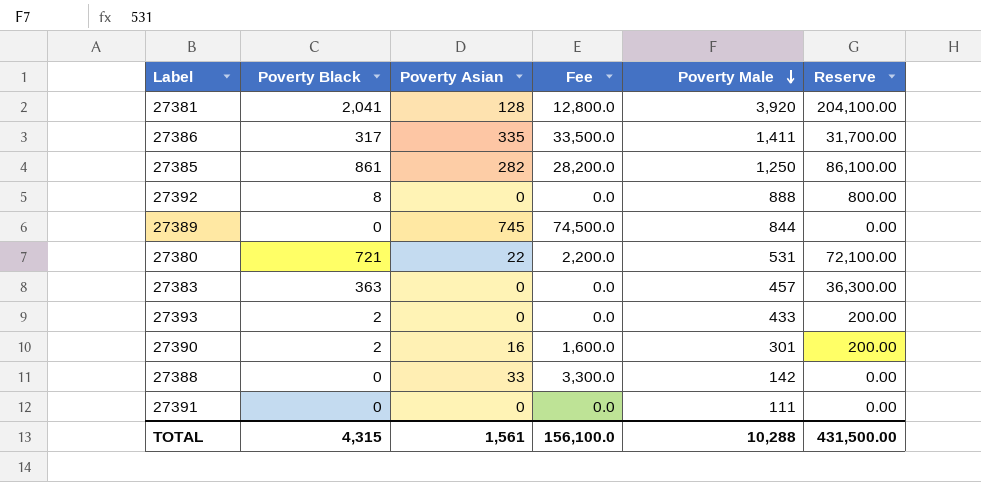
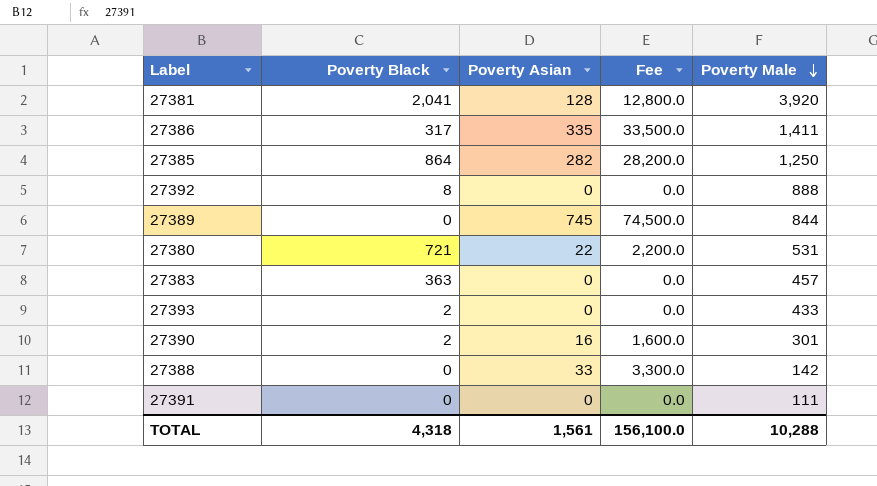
column Reserve | formula: [Poverty Black] * 100 -> none
27385 | Poverty Black: 861 -> 864
TOTAL | Poverty Black: 4,315 -> 4,318

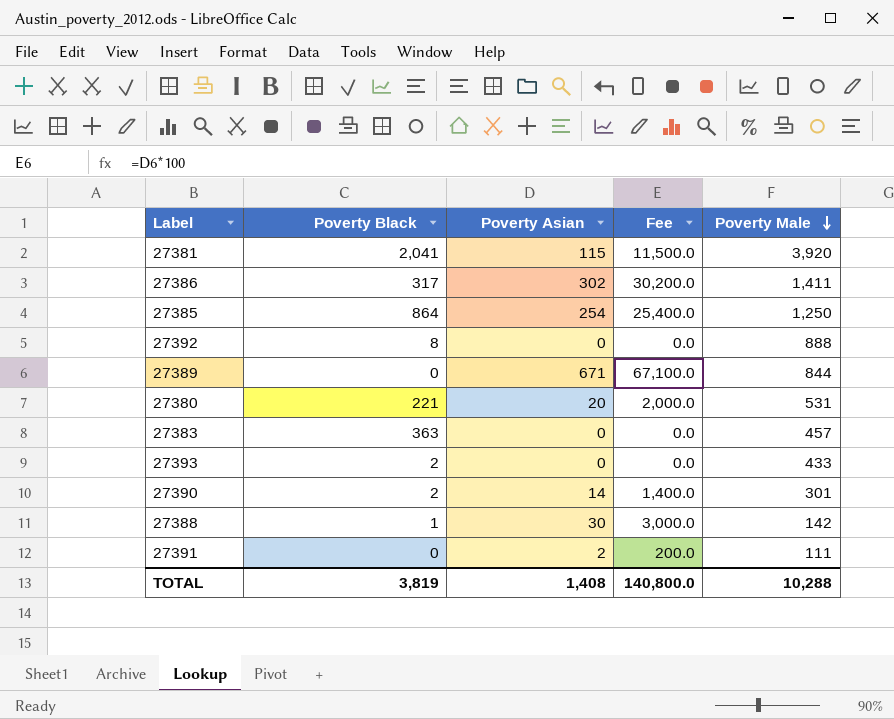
27381 | Poverty Asian: 128 -> 115
27381 | Fee: 12,800.0 -> 11,500.0
27386 | Poverty Asian: 335 -> 302
27386 | Fee: 33,500.0 -> 30,200.0
27385 | Poverty Asian: 282 -> 254
27385 | Fee: 28,200.0 -> 25,400.0
27389 | Poverty Asian: 745 -> 671
27389 | Fee: 74,500.0 -> 67,100.0
27380 | Poverty Black: 721 -> 221
27380 | Poverty Asian: 22 -> 20
27380 | Fee: 2,200.0 -> 2,000.0
27390 | Poverty Asian: 16 -> 14
27390 | Fee: 1,600.0 -> 1,400.0
27388 | Poverty Black: 0 -> 1
27388 | Poverty Asian: 33 -> 30
27388 | Fee: 3,300.0 -> 3,000.0
27391 | Poverty Asian: 0 -> 2
27391 | Fee: 0.0 -> 200.0
TOTAL | Poverty Black: 4,318 -> 3,819
TOTAL | Poverty Asian: 1,561 -> 1,408
TOTAL | Fee: 156,100.0 -> 140,800.0

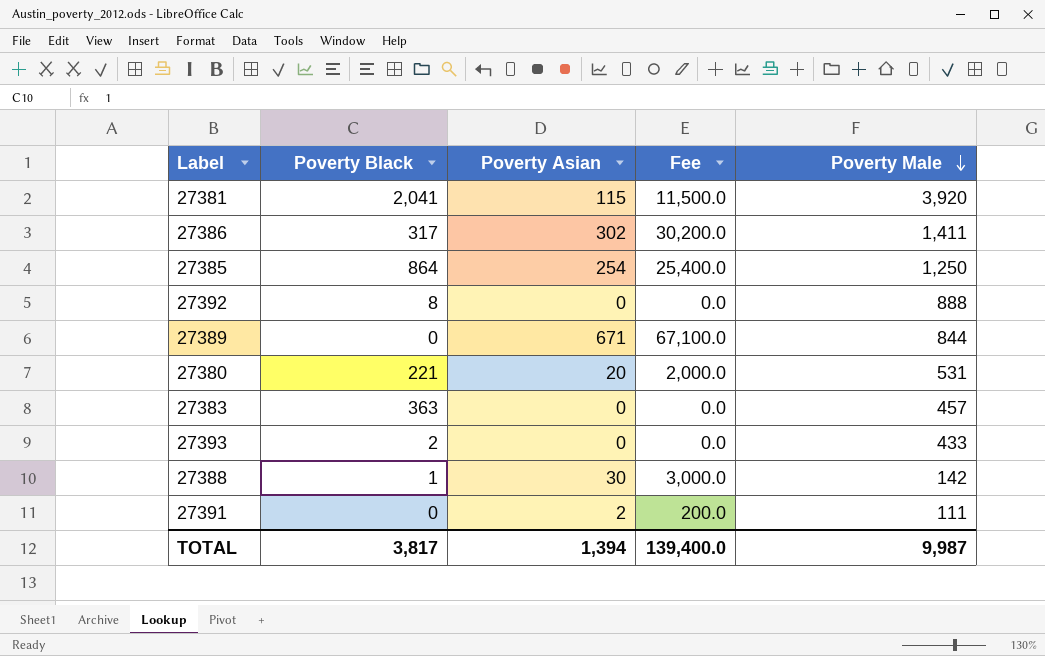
row 27390: 2 | 14 | 1,400.0 | 301 -> none
TOTAL | Poverty Black: 3,819 -> 3,817
TOTAL | Poverty Asian: 1,408 -> 1,394
TOTAL | Fee: 140,800.0 -> 139,400.0
TOTAL | Poverty Male: 10,288 -> 9,987

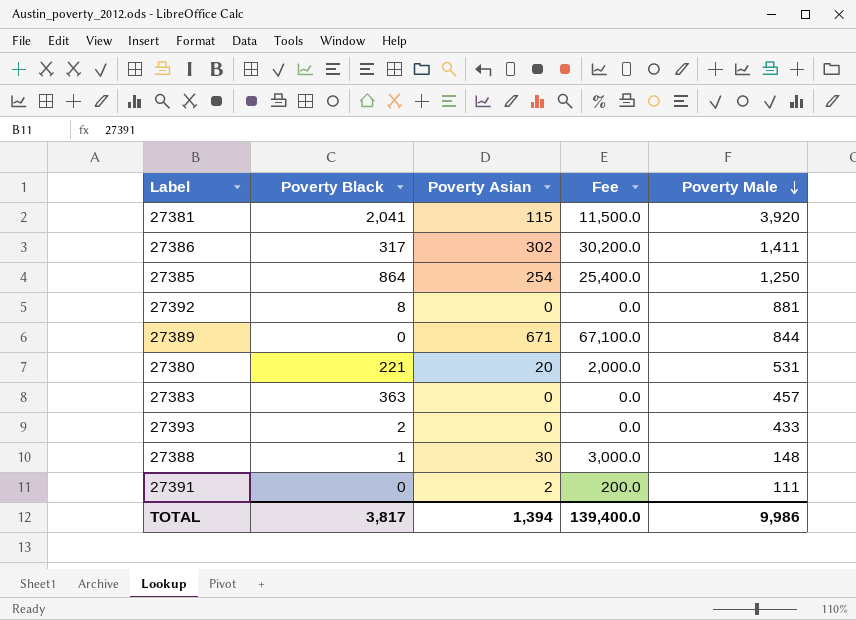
27392 | Poverty Male: 888 -> 881
27388 | Poverty Male: 142 -> 148
TOTAL | Poverty Male: 9,987 -> 9,986

